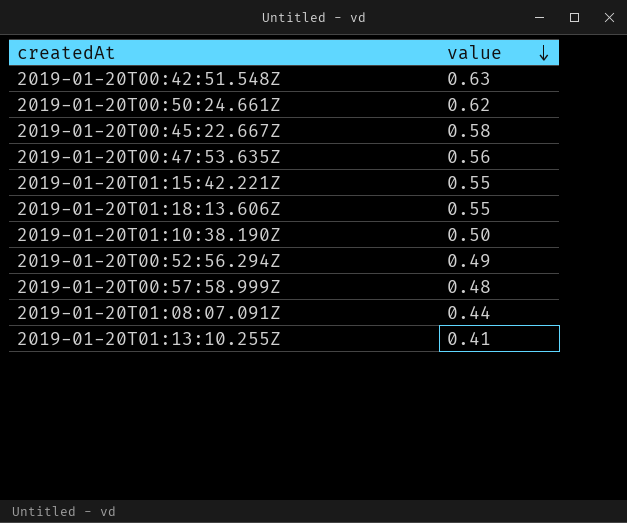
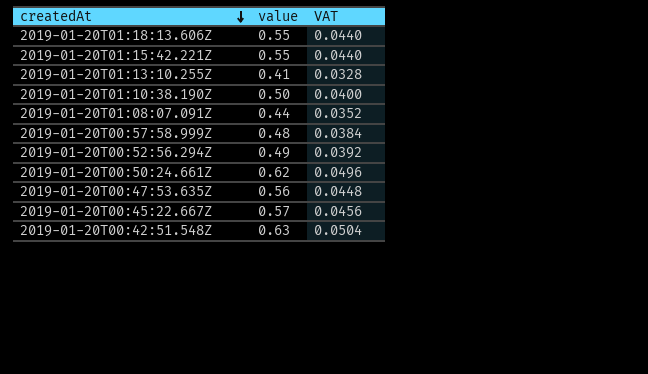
row order: value descending -> createdAt descending
column VAT | formula: none -> [value] * 0.08
2019-01-20T00:45:22.667Z | value: 0.58 -> 0.57

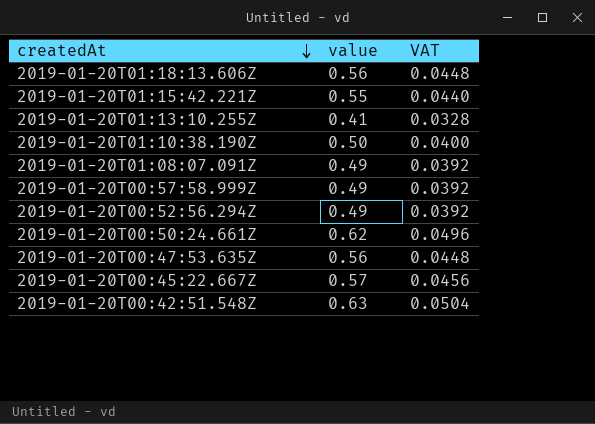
2019-01-20T01:18:13.606Z | value: 0.55 -> 0.56
2019-01-20T01:18:13.606Z | VAT: 0.0440 -> 0.0448
2019-01-20T01:08:07.091Z | value: 0.44 -> 0.49
2019-01-20T01:08:07.091Z | VAT: 0.0352 -> 0.0392
2019-01-20T00:57:58.999Z | value: 0.48 -> 0.49
2019-01-20T00:57:58.999Z | VAT: 0.0384 -> 0.0392

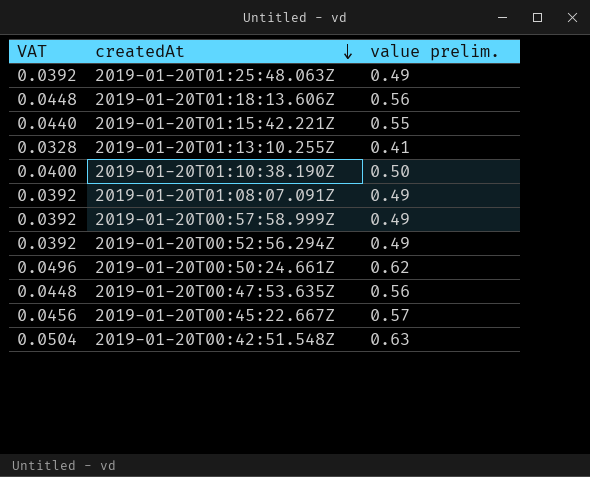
column VAT | position: 3 -> 1
column name: value -> value prelim.
row 2019-01-20T01:25:48.063Z: none -> 0.0392 | 0.49

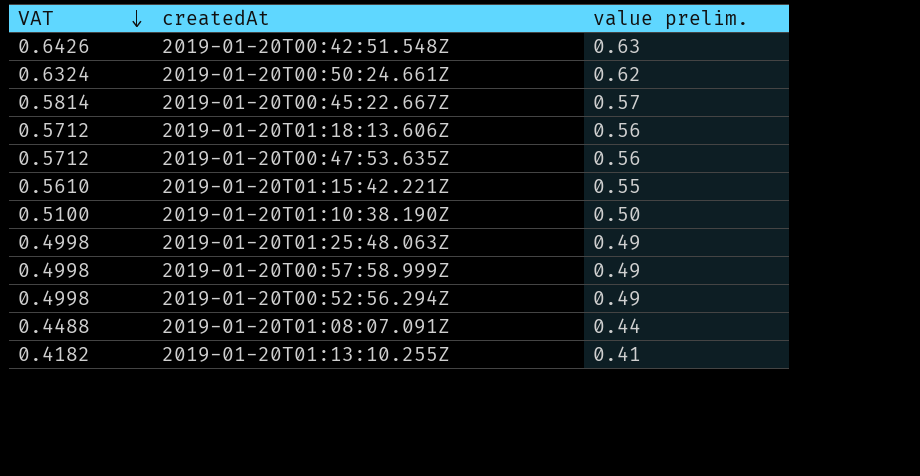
row order: createdAt descending -> VAT descending
column VAT | formula: [value prelim.] * 0.08 -> [value prelim.] * 1.02
2019-01-20T01:08:07.091Z | value prelim.: 0.49 -> 0.44

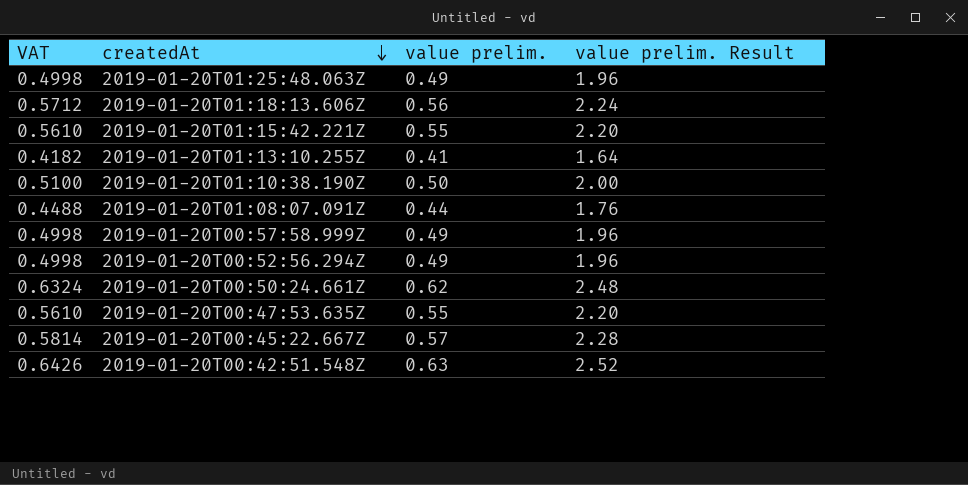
row order: VAT descending -> createdAt descending
column value prelim. Result | formula: none -> [value prelim.] * 4
2019-01-20T00:47:53.635Z | VAT: 0.5712 -> 0.5610
2019-01-20T00:47:53.635Z | value prelim.: 0.56 -> 0.55

